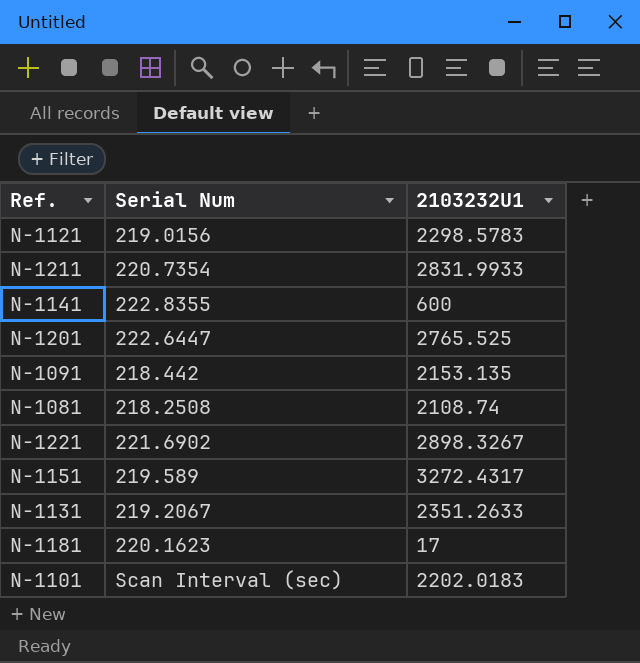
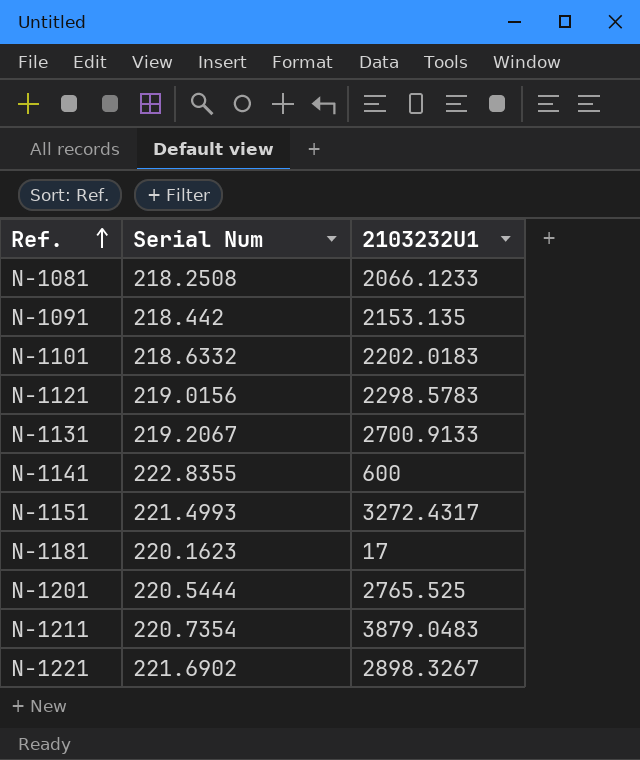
row order: none -> Ref. ascending
N-1081 | 2103232U1: 2108.74 -> 2066.1233
N-1101 | Serial Num: Scan Interval (sec) -> 218.6332
N-1131 | 2103232U1: 2351.2633 -> 2700.9133
N-1151 | Serial Num: 219.589 -> 221.4993
N-1201 | Serial Num: 222.6447 -> 220.5444
N-1211 | 2103232U1: 2831.9933 -> 3879.0483

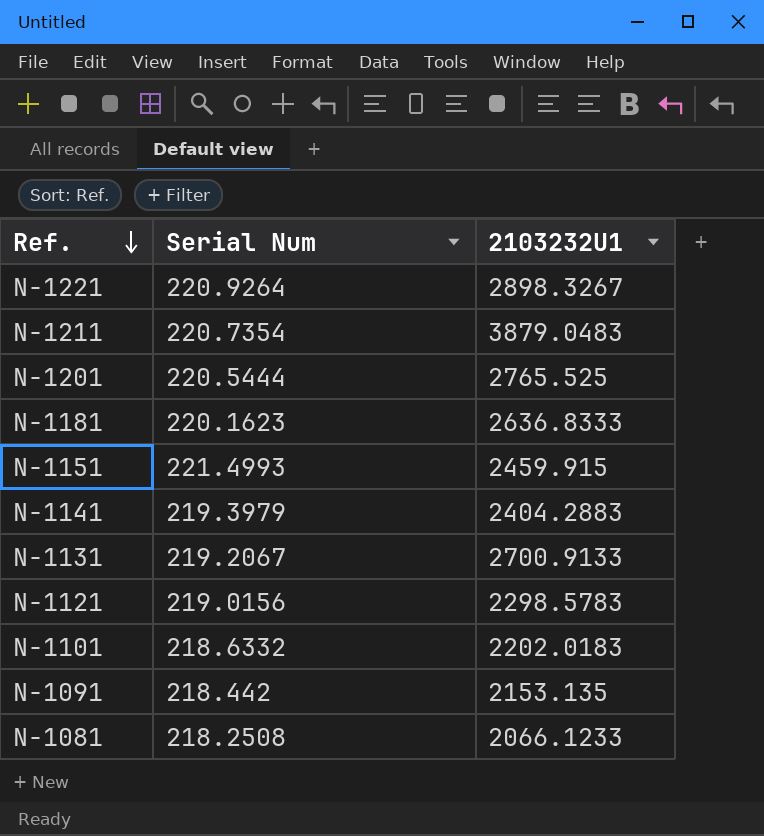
row order: Ref. ascending -> Ref. descending
N-1221 | Serial Num: 221.6902 -> 220.9264
N-1181 | 2103232U1: 17 -> 2636.8333
N-1151 | 2103232U1: 3272.4317 -> 2459.915
N-1141 | Serial Num: 222.8355 -> 219.3979
N-1141 | 2103232U1: 600 -> 2404.2883

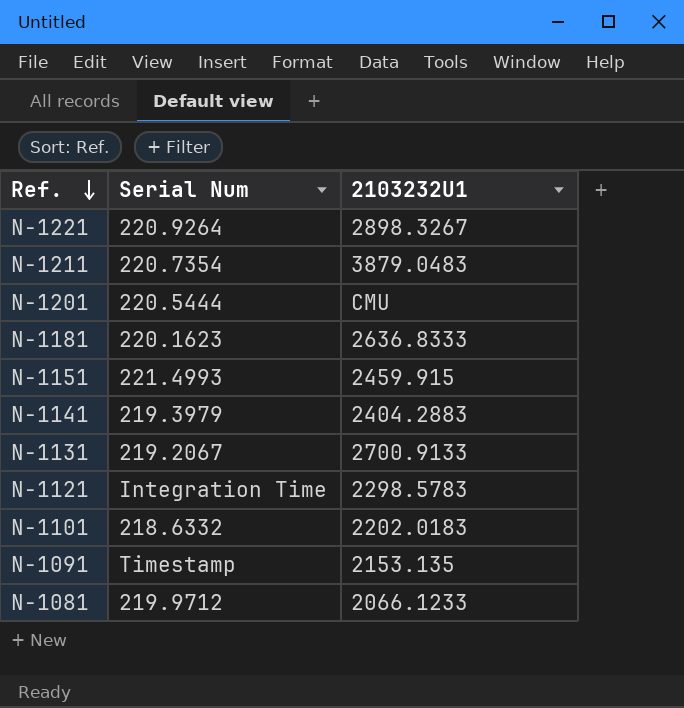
N-1201 | 2103232U1: 2765.525 -> CMU
N-1121 | Serial Num: 219.0156 -> Integration Time
N-1091 | Serial Num: 218.442 -> Timestamp
N-1081 | Serial Num: 218.2508 -> 219.9712

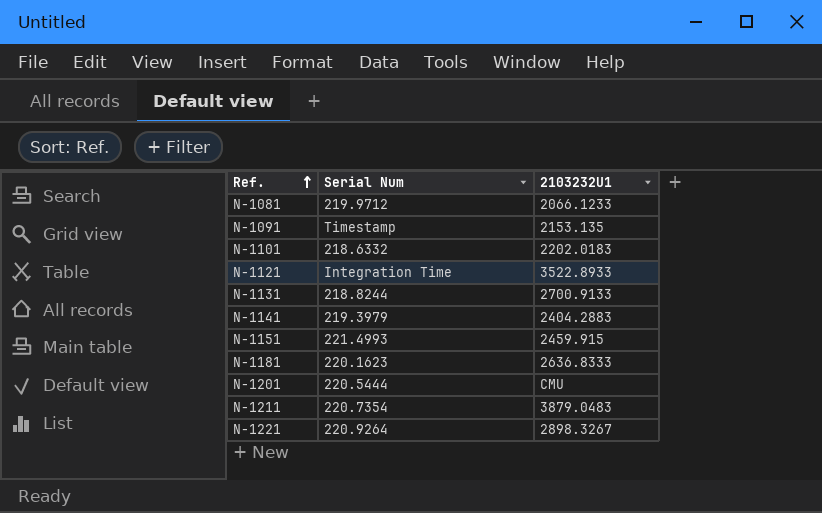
row order: Ref. descending -> Ref. ascending
N-1121 | 2103232U1: 2298.5783 -> 3522.8933
N-1131 | Serial Num: 219.2067 -> 218.8244

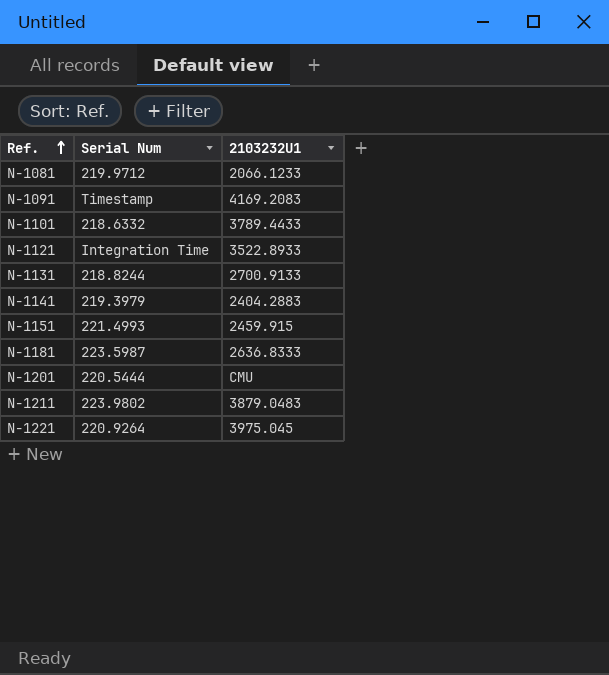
N-1091 | 2103232U1: 2153.135 -> 4169.2083
N-1101 | 2103232U1: 2202.0183 -> 3789.4433
N-1181 | Serial Num: 220.1623 -> 223.5987
N-1211 | Serial Num: 220.7354 -> 223.9802
N-1221 | 2103232U1: 2898.3267 -> 3975.045

